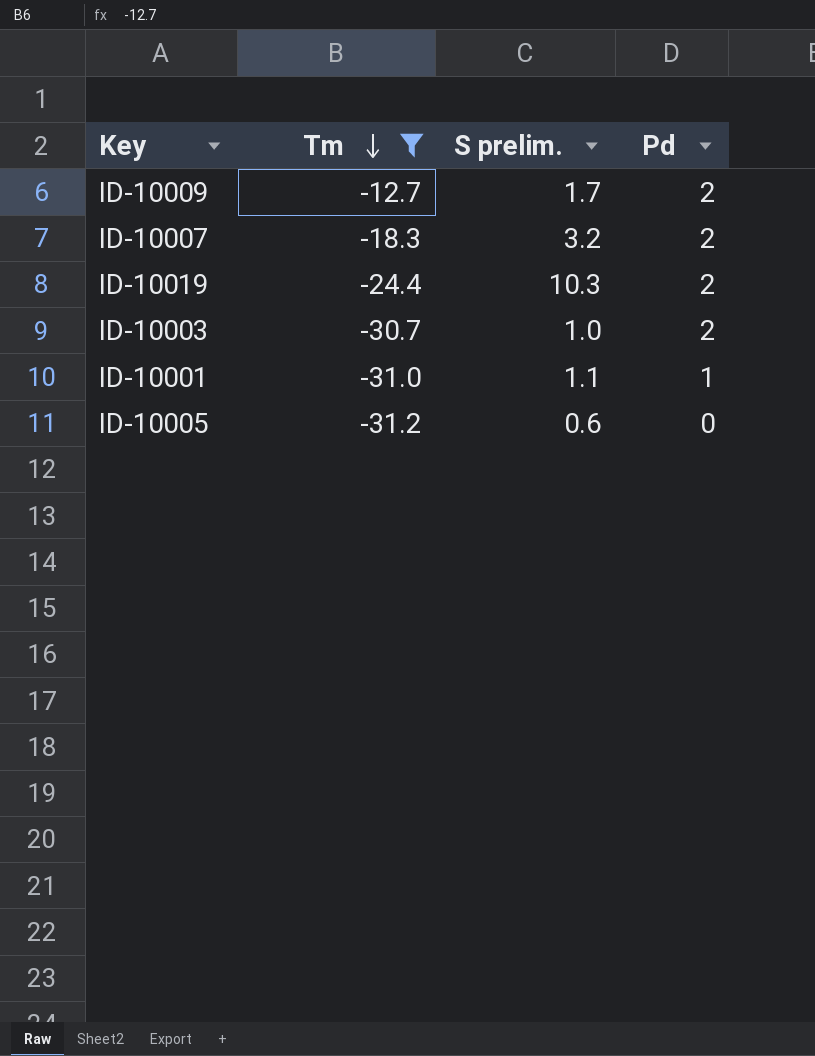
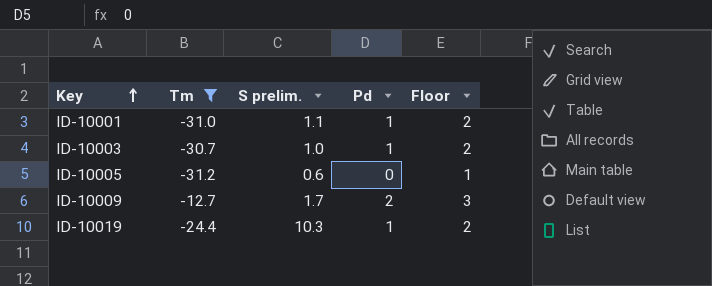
row order: Tm descending -> Key ascending
column Floor | formula: none -> [Pd] + 1
row ID-10007: -18.3 | 3.2 | 2 -> none
ID-10003 | Pd: 2 -> 1
ID-10019 | Pd: 2 -> 1

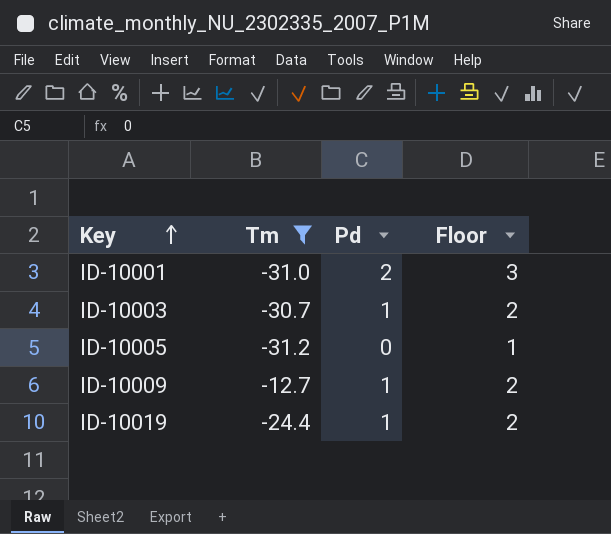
column S prelim. | position: 3 -> none
ID-10001 | Pd: 1 -> 2
ID-10001 | Floor: 2 -> 3
ID-10009 | Pd: 2 -> 1
ID-10009 | Floor: 3 -> 2

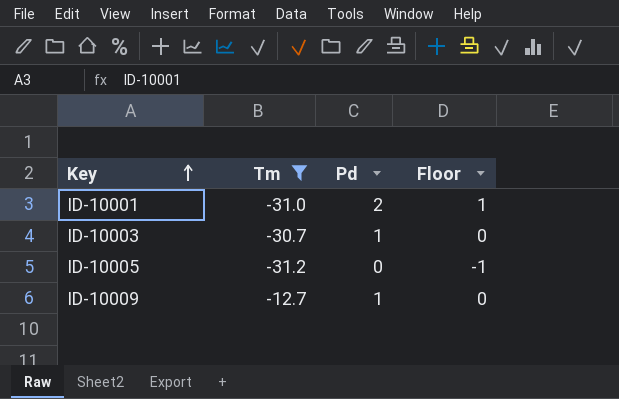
column Floor | formula: [Pd] + 1 -> [Pd] - 1
row ID-10019: -24.4 | 1 | 2 -> none

